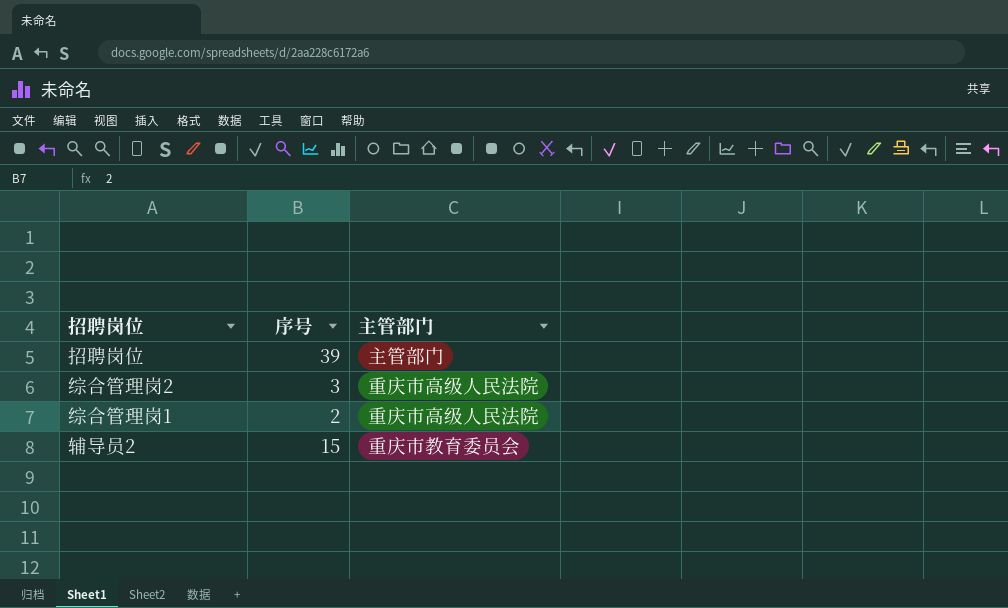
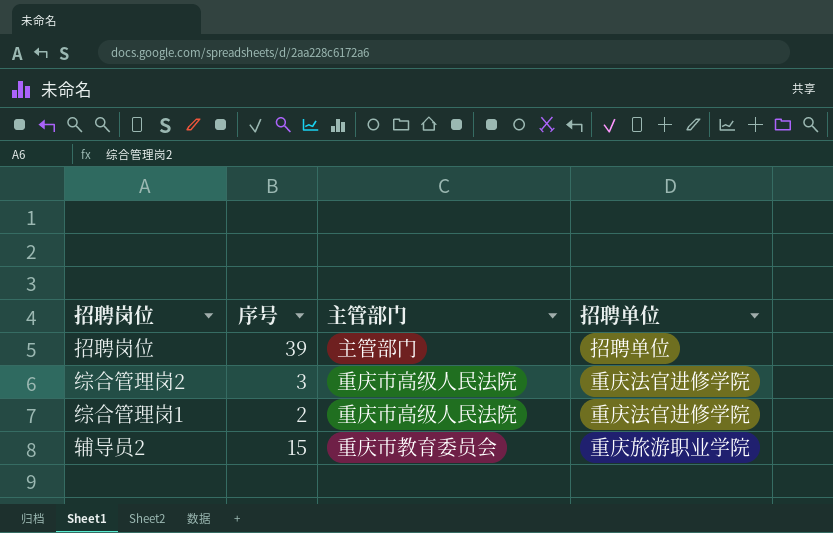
column 招聘单位 | position: none -> 4

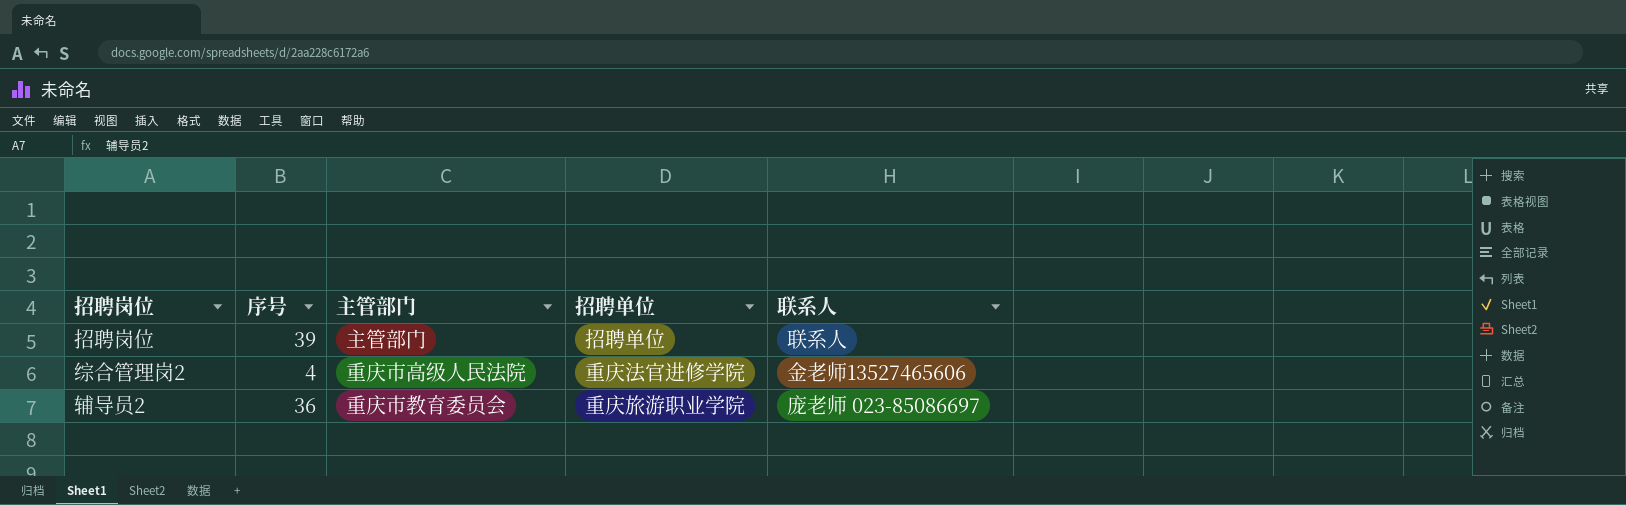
column 联系人 | position: none -> 5
row 综合管理岗1: 2 | 重庆市高级人民法院 | 重庆法官进修学院 -> none
综合管理岗2 | 序号: 3 -> 4
辅导员2 | 序号: 15 -> 36

